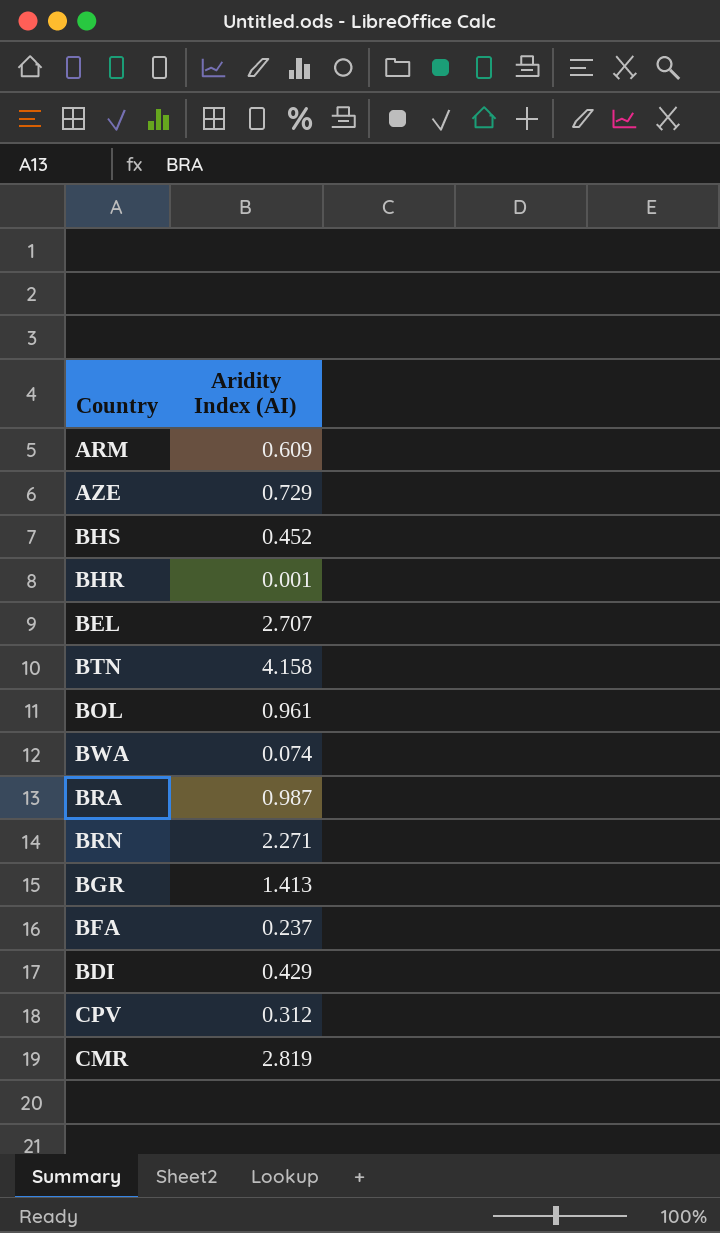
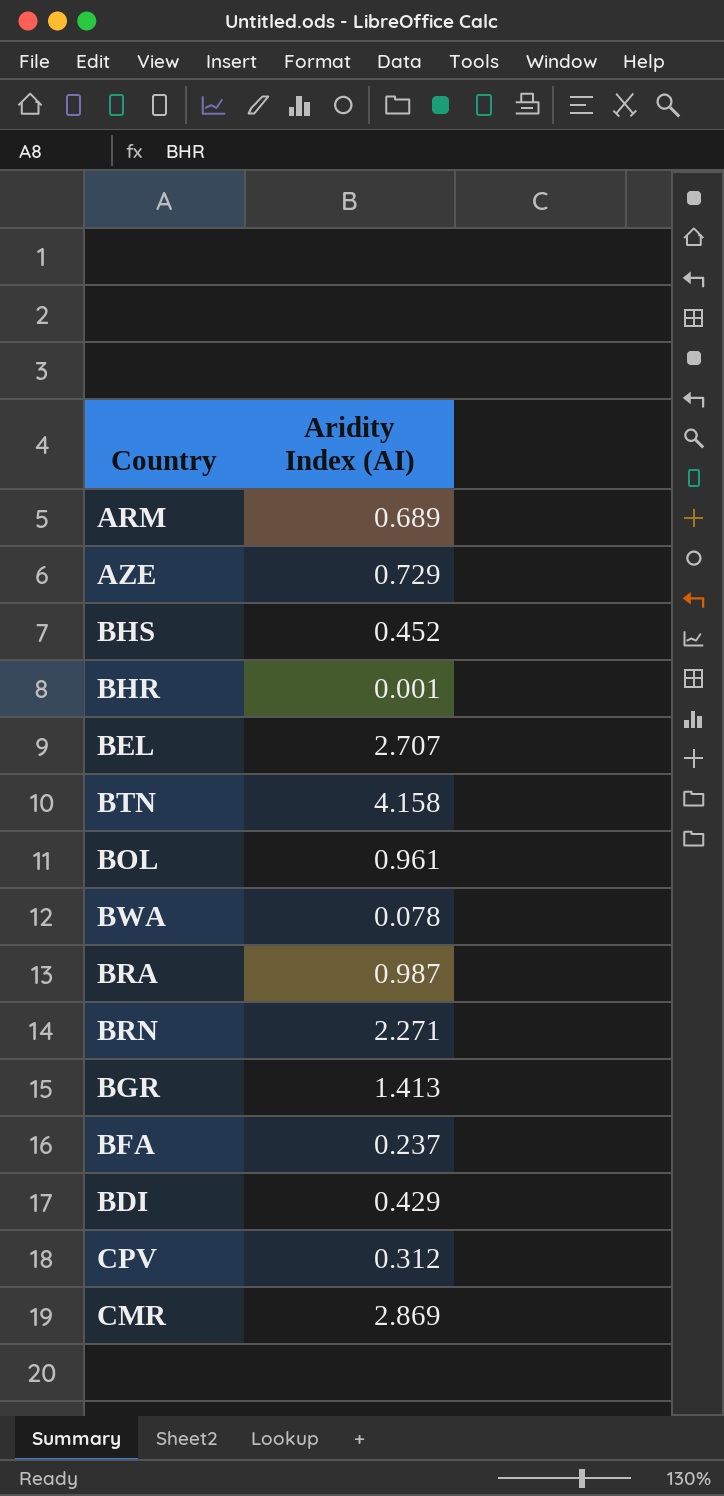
ARM | Aridity Index (AI): 0.609 -> 0.689
BWA | Aridity Index (AI): 0.074 -> 0.078
CMR | Aridity Index (AI): 2.819 -> 2.869

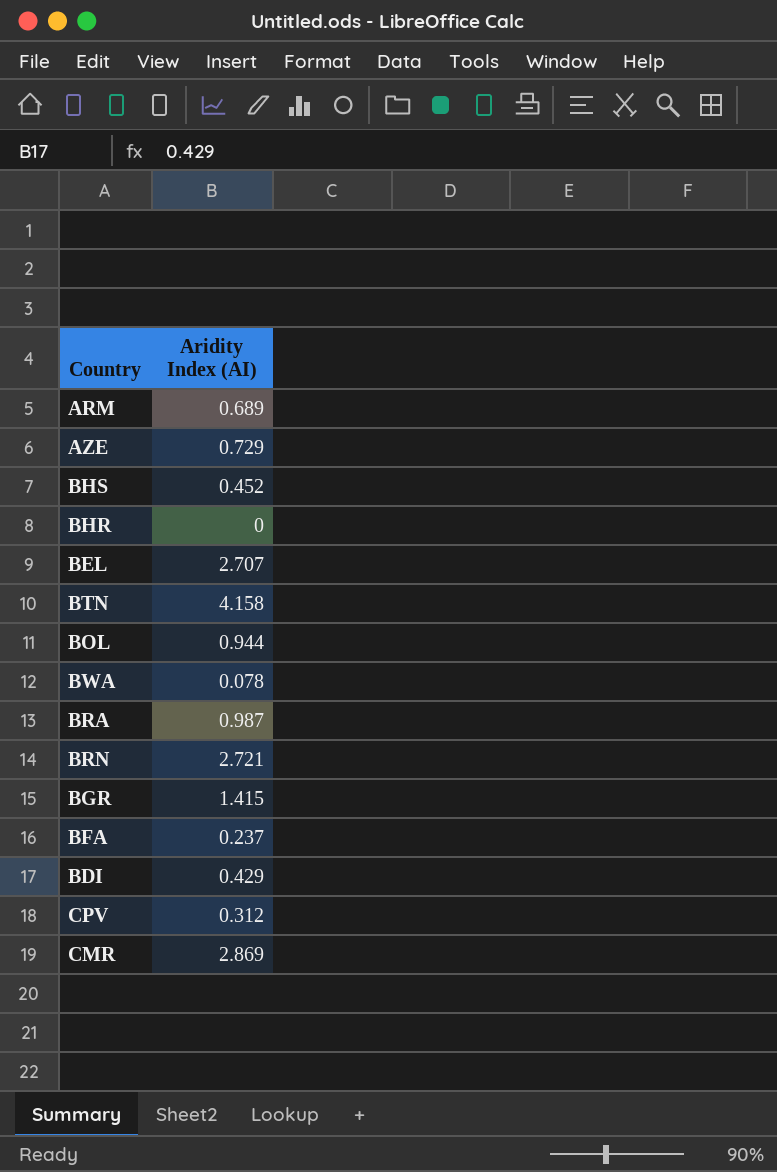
BHR | Aridity Index (AI): 0.001 -> 0
BOL | Aridity Index (AI): 0.961 -> 0.944
BRN | Aridity Index (AI): 2.271 -> 2.721
BGR | Aridity Index (AI): 1.413 -> 1.415

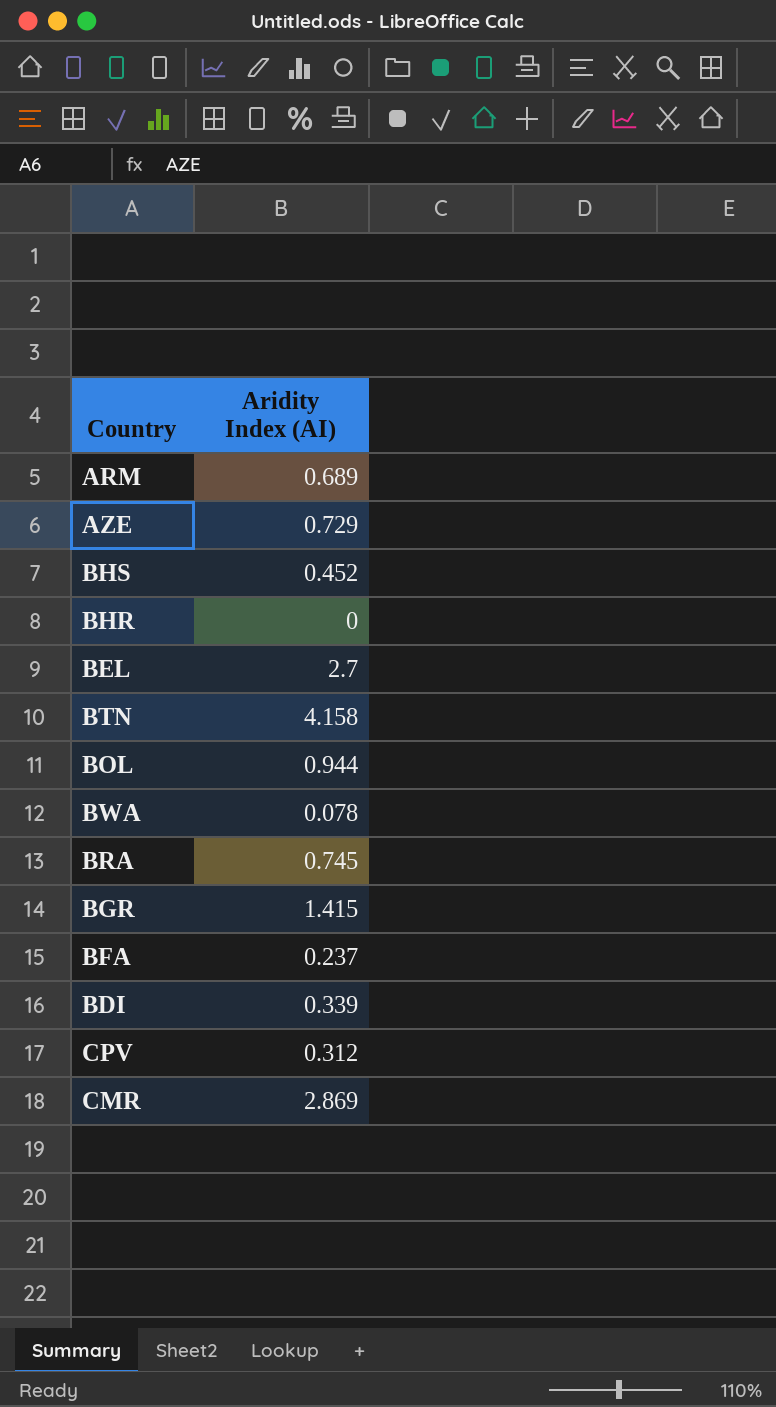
row BRN: 2.721 -> none
BEL | Aridity Index (AI): 2.707 -> 2.7
BRA | Aridity Index (AI): 0.987 -> 0.745
BDI | Aridity Index (AI): 0.429 -> 0.339

